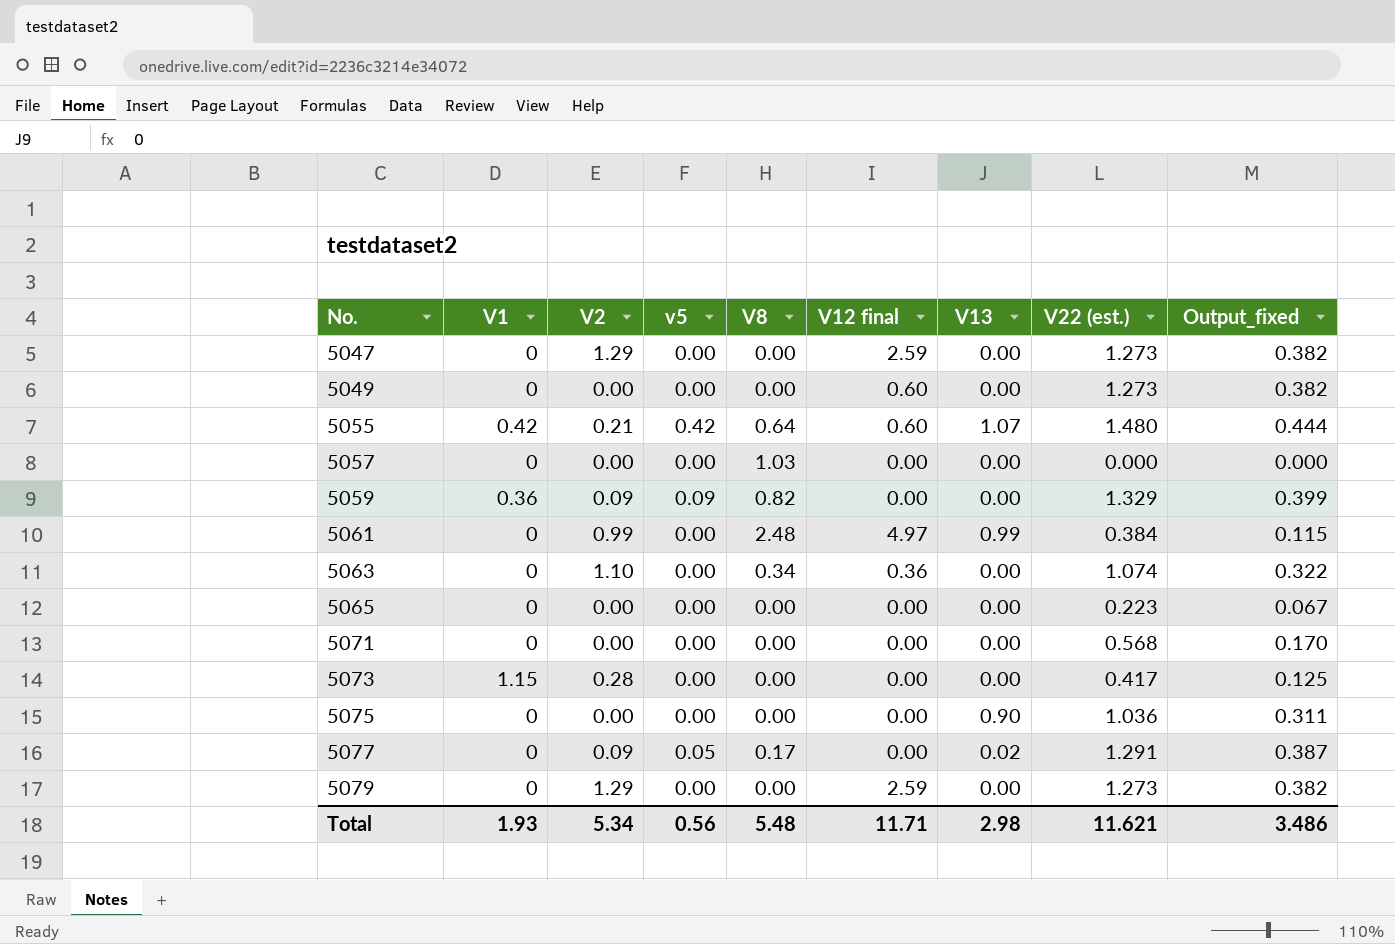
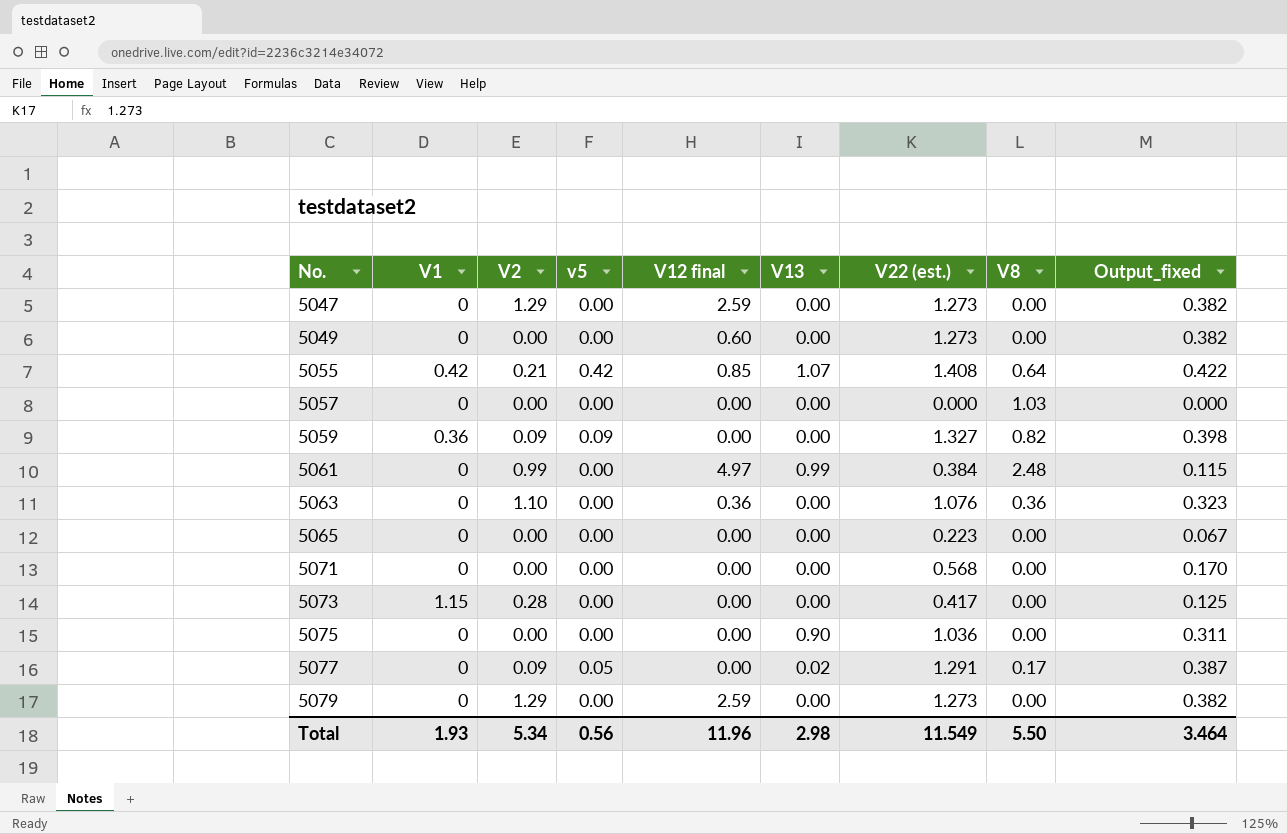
column V8 | position: 5 -> 8
5055 | V12 final: 0.60 -> 0.85
5055 | V22 (est.): 1.480 -> 1.408
5055 | Output_fixed: 0.444 -> 0.422
5059 | V22 (est.): 1.329 -> 1.327
5059 | Output_fixed: 0.399 -> 0.398
5063 | V22 (est.): 1.074 -> 1.076
5063 | V8: 0.34 -> 0.36
5063 | Output_fixed: 0.322 -> 0.323
Total | V12 final: 11.71 -> 11.96
Total | V22 (est.): 11.621 -> 11.549
Total | V8: 5.48 -> 5.50
Total | Output_fixed: 3.486 -> 3.464

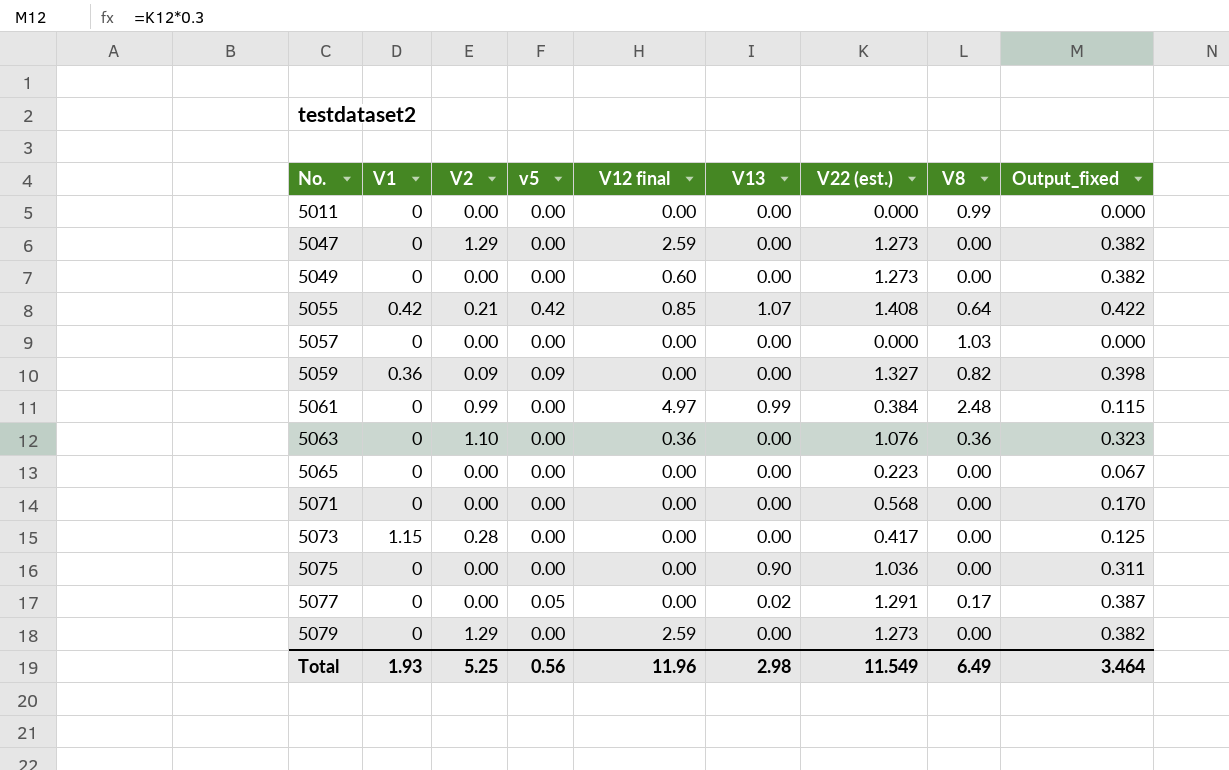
row 5011: none -> 0 | 0.00 | 0.00 | 0.00 | 0.00 | 0.000 | 0.99 | 0.000
5077 | V2: 0.09 -> 0.00
Total | V2: 5.34 -> 5.25
Total | V8: 5.50 -> 6.49

